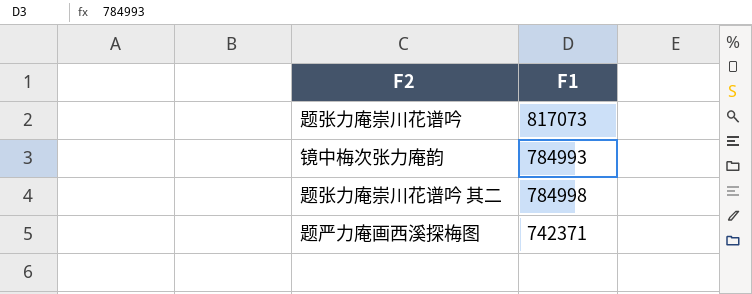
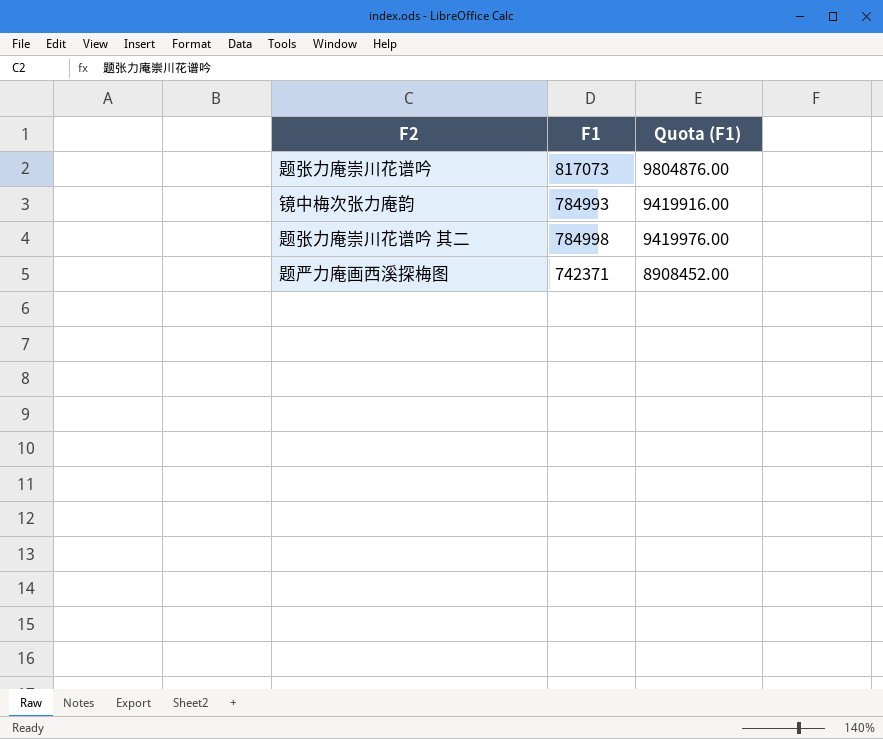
column Quota (F1) | formula: none -> [F1] * 12

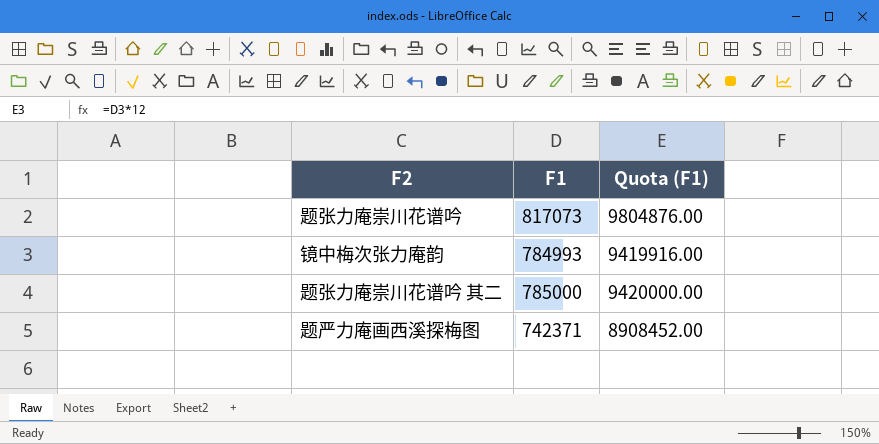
题张力庵崇川花谱吟 其二 | F1: 784998 -> 785000
题张力庵崇川花谱吟 其二 | Quota (F1): 9419976.00 -> 9420000.00

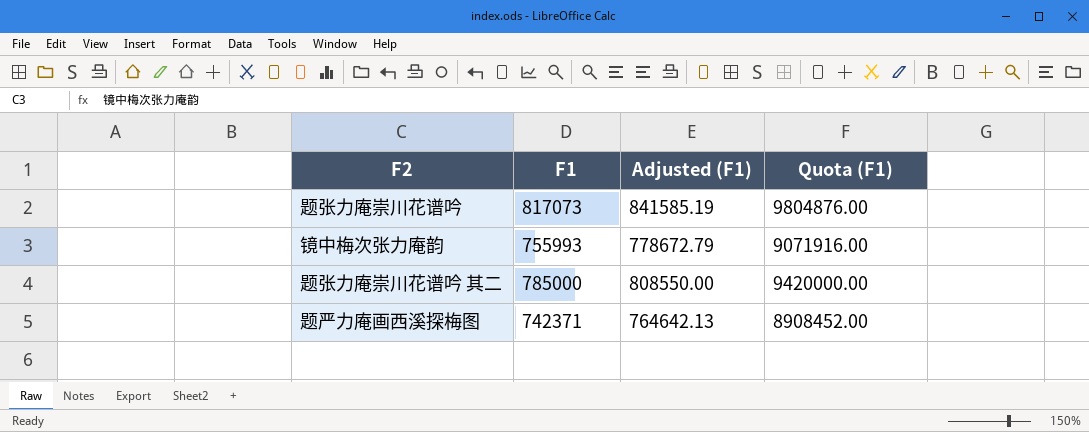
column Adjusted (F1) | formula: none -> [F1] * 1.03
镜中梅次张力庵韵 | F1: 784993 -> 755993
镜中梅次张力庵韵 | Quota (F1): 9419916.00 -> 9071916.00

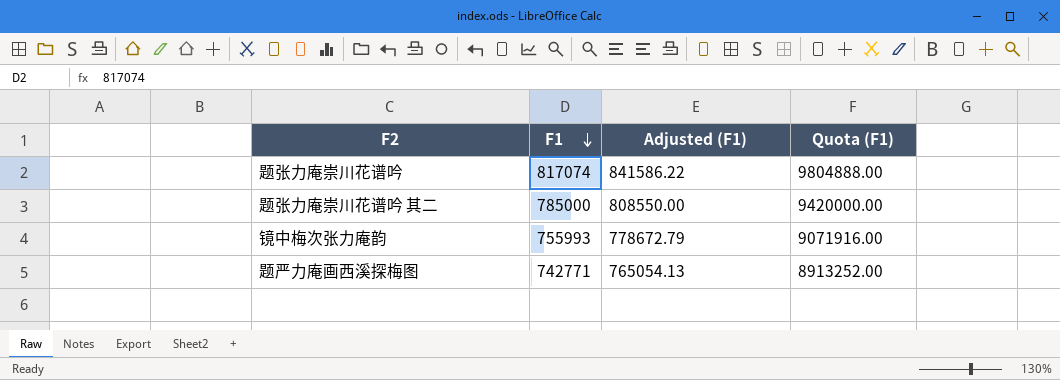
row order: none -> F1 descending
题张力庵崇川花谱吟 | F1: 817073 -> 817074
题张力庵崇川花谱吟 | Adjusted (F1): 841585.19 -> 841586.22
题张力庵崇川花谱吟 | Quota (F1): 9804876.00 -> 9804888.00
题严力庵画西溪探梅图 | F1: 742371 -> 742771
题严力庵画西溪探梅图 | Adjusted (F1): 764642.13 -> 765054.13
题严力庵画西溪探梅图 | Quota (F1): 8908452.00 -> 8913252.00

